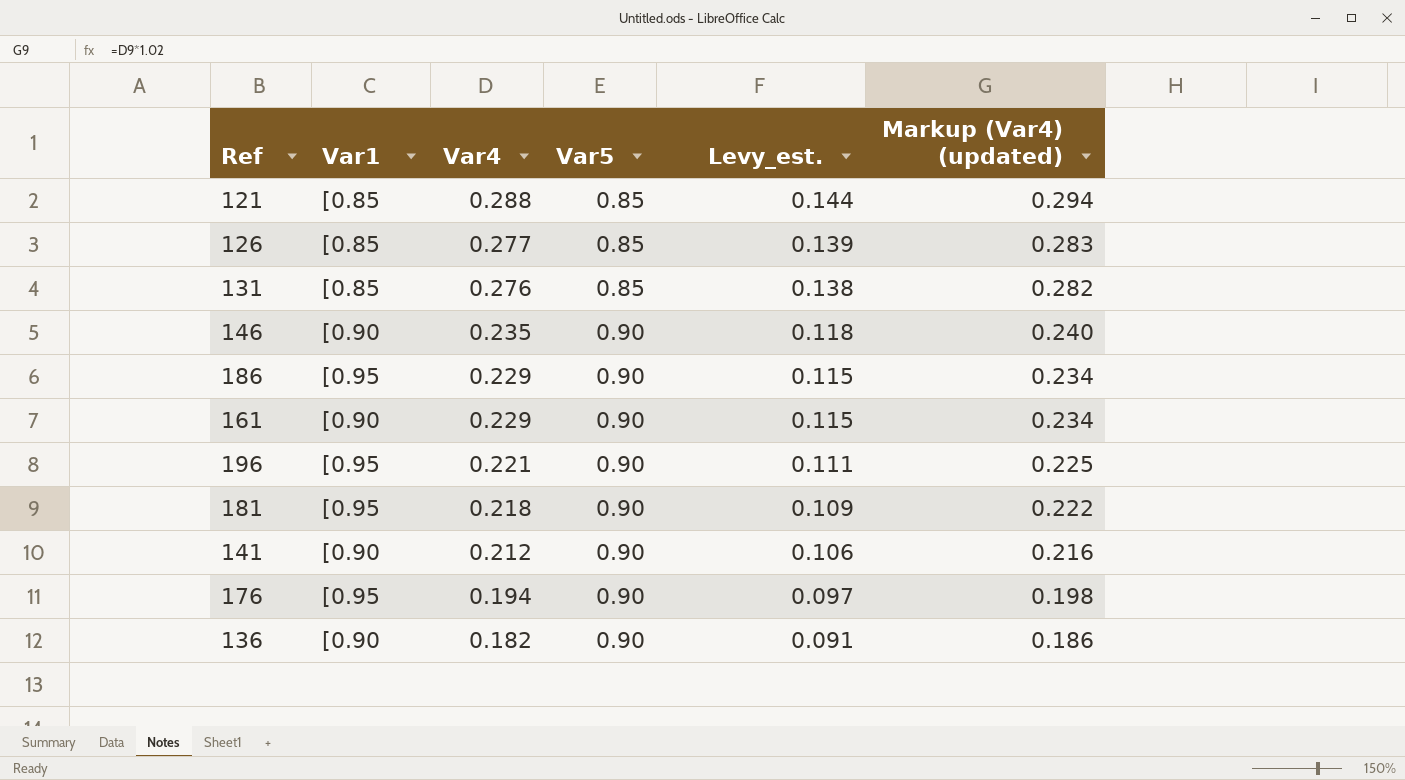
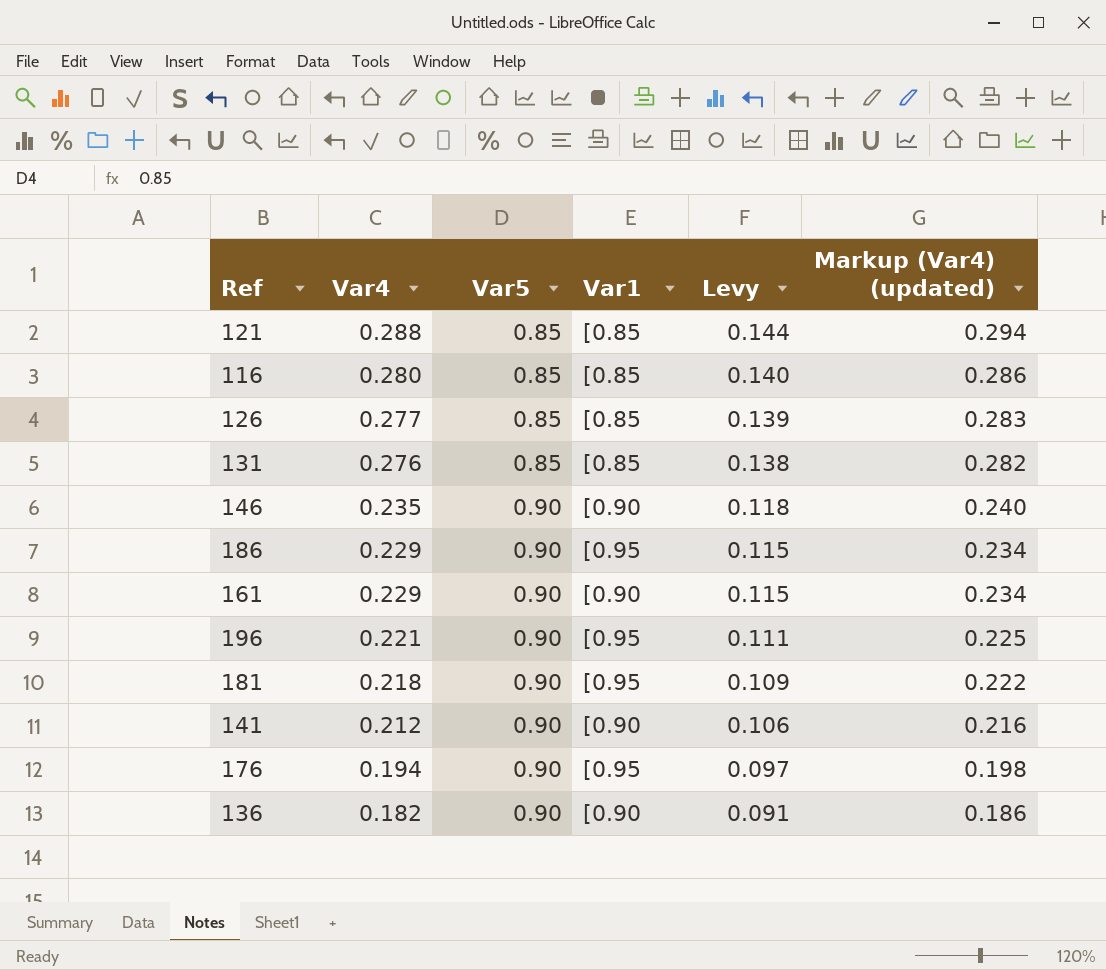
column Var1 | position: 2 -> 4
column name: Levy_est. -> Levy
row 116: none -> 0.280 | 0.85 | [0.85 | 0.140 | 0.286

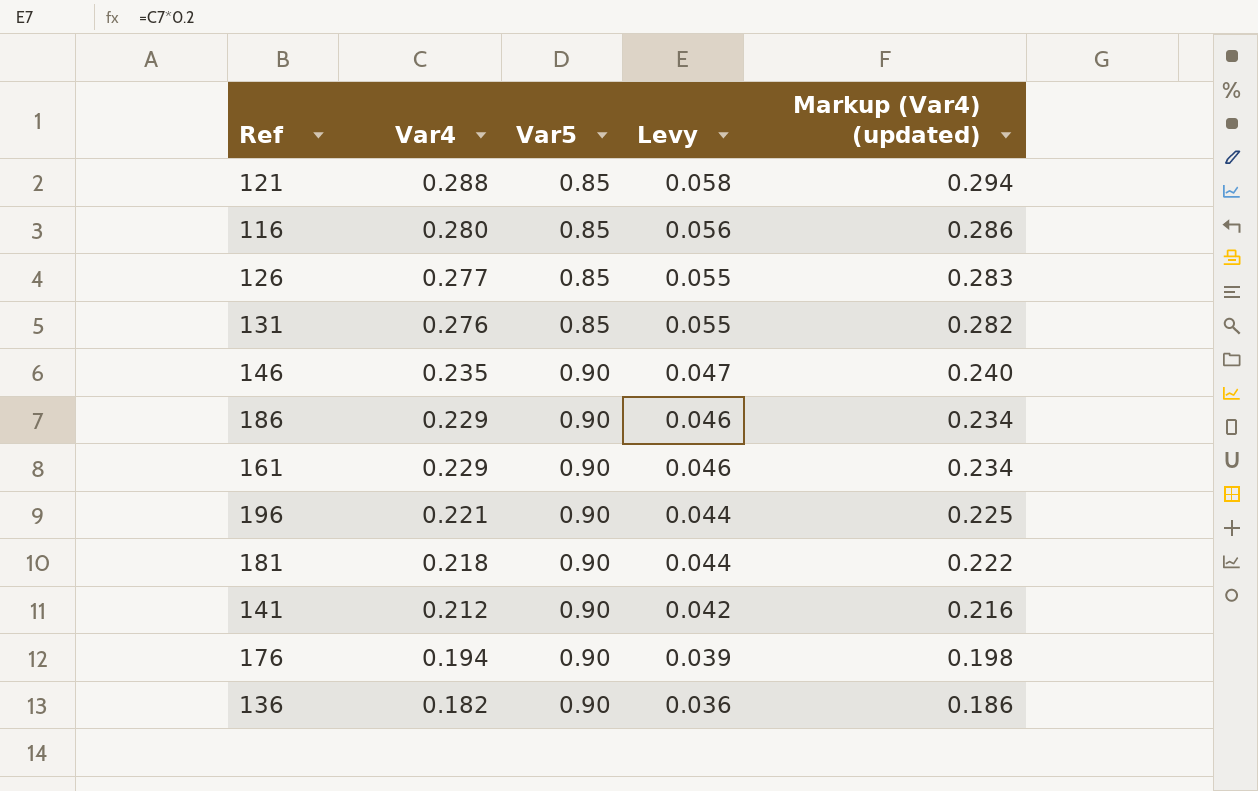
column Var1 | position: 4 -> none
column Levy | formula: [Var4] * 0.5 -> [Var4] * 0.2

